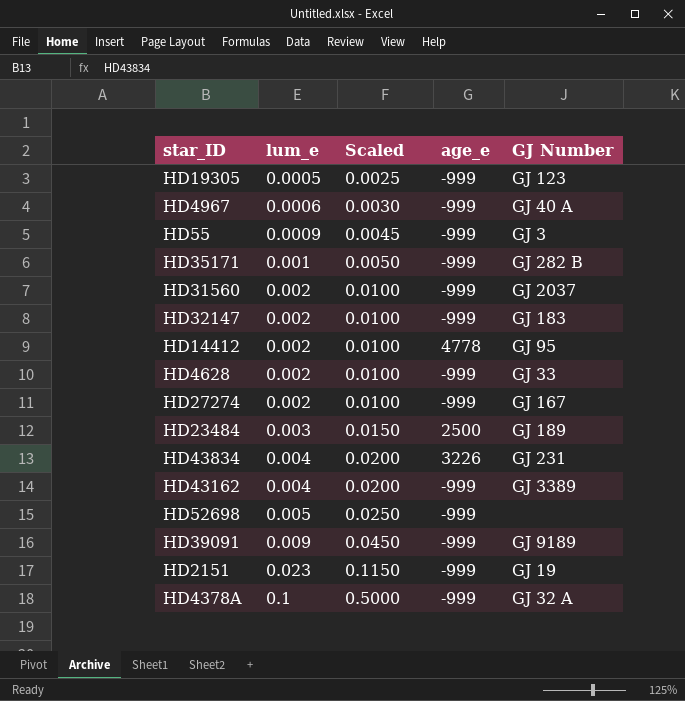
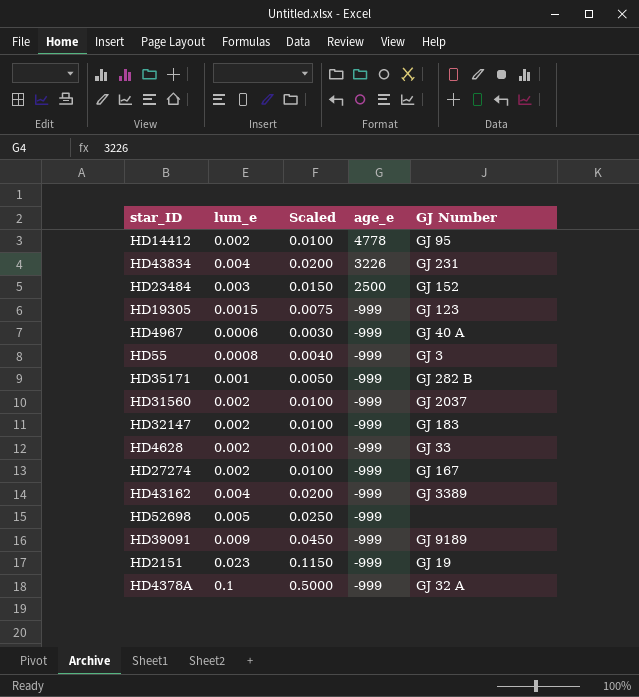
row order: lum_e ascending -> age_e descending
HD23484 | GJ Number: GJ 189 -> GJ 152
HD19305 | lum_e: 0.0005 -> 0.0015
HD19305 | Scaled: 0.0025 -> 0.0075
HD55 | lum_e: 0.0009 -> 0.0008
HD55 | Scaled: 0.0045 -> 0.0040

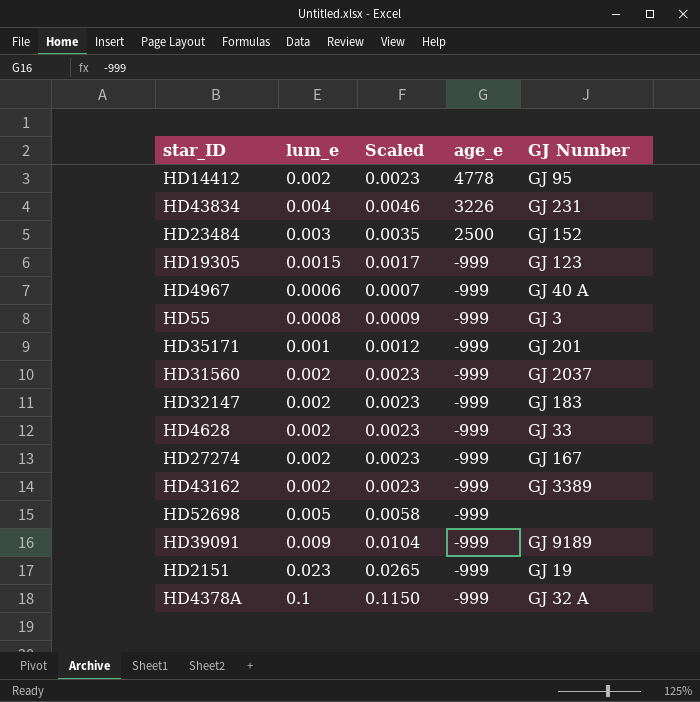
column Scaled | formula: [lum_e] * 5 -> [lum_e] * 1.15
HD35171 | GJ Number: GJ 282 B -> GJ 201
HD43162 | lum_e: 0.004 -> 0.002

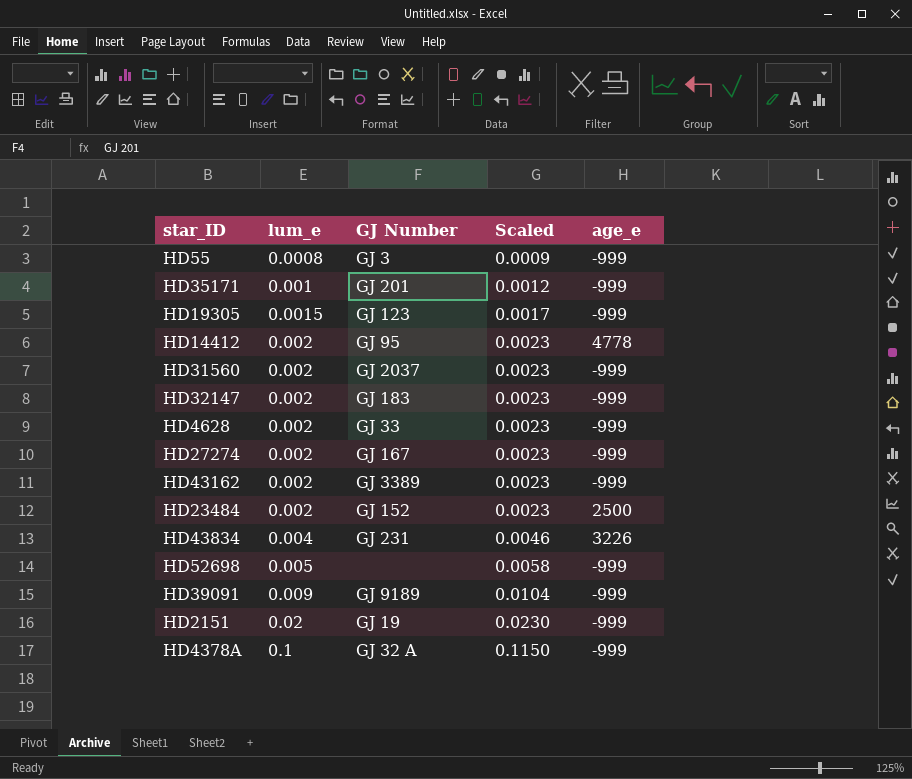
row order: age_e descending -> lum_e ascending
column GJ Number | position: 5 -> 3
row HD4967: 0.0006 | 0.0007 | -999 | GJ 40 A -> none
HD23484 | lum_e: 0.003 -> 0.002
HD23484 | Scaled: 0.0035 -> 0.0023
HD2151 | lum_e: 0.023 -> 0.02
HD2151 | Scaled: 0.0265 -> 0.0230

